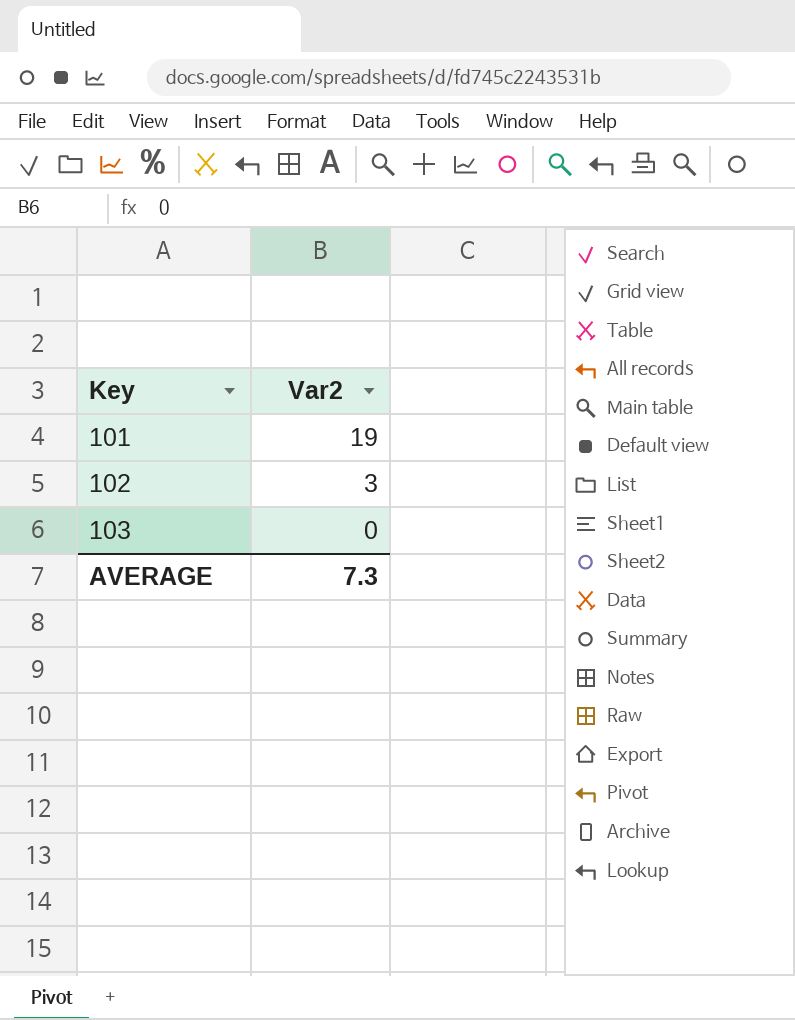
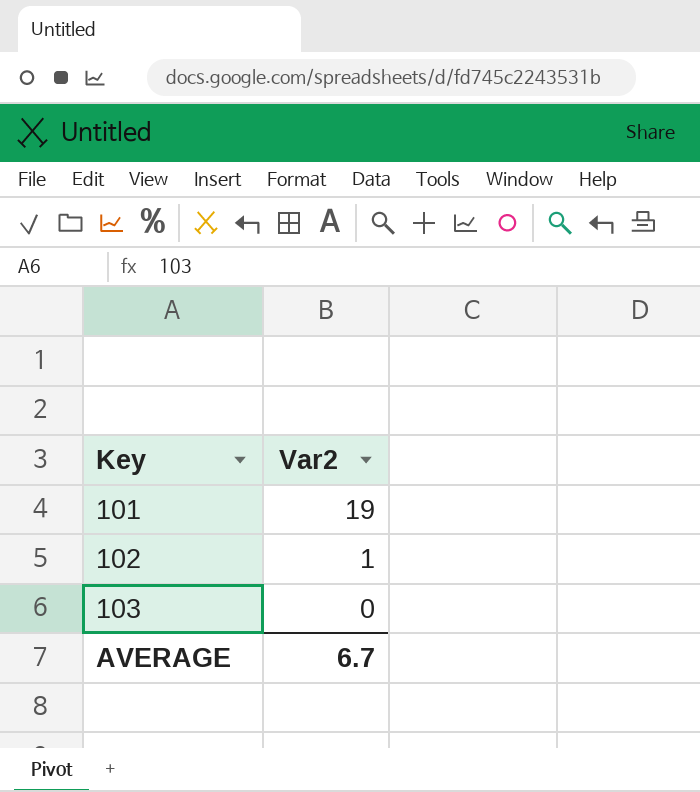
102 | Var2: 3 -> 1
AVERAGE | Var2: 7.3 -> 6.7

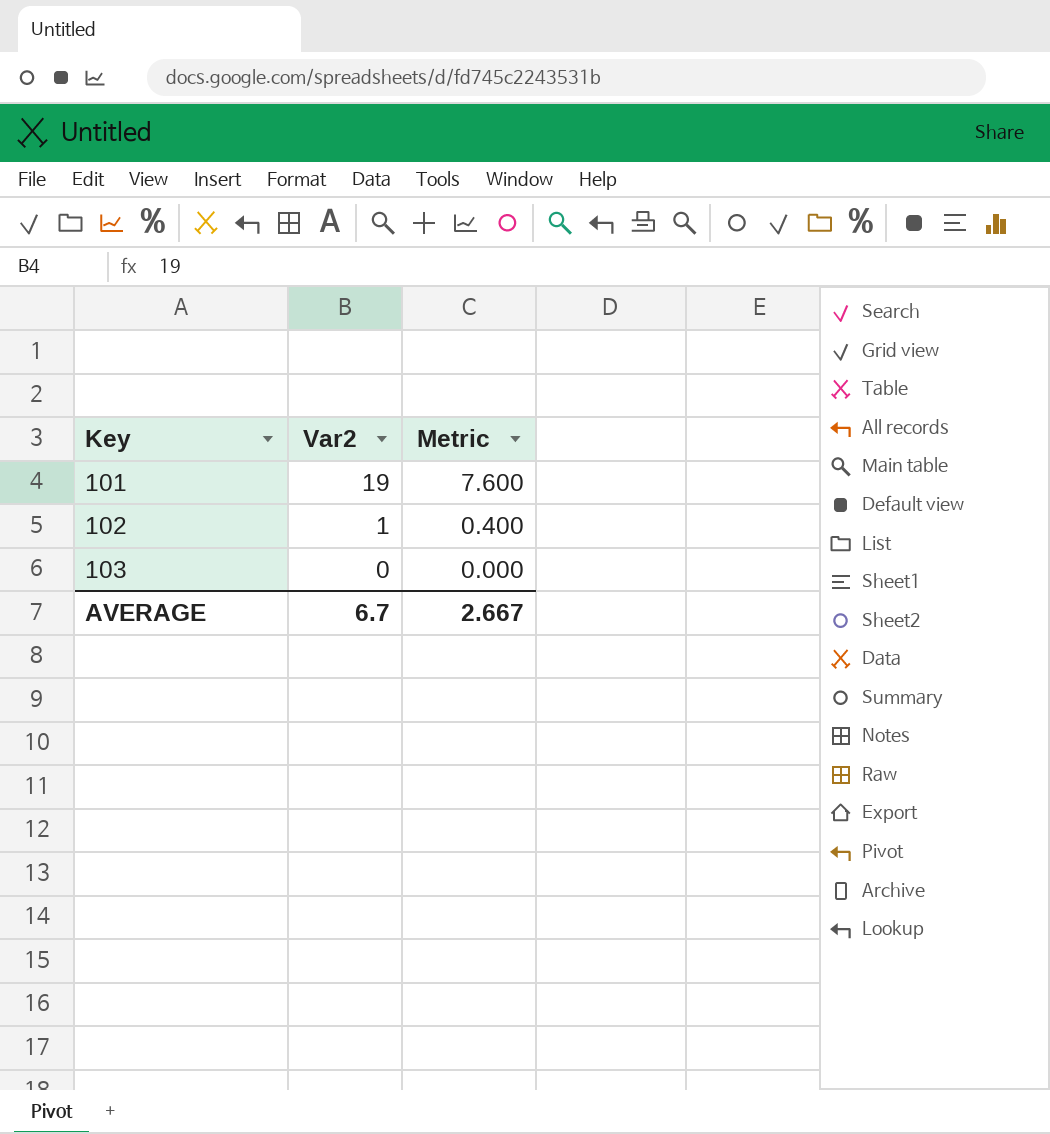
column Metric | formula: none -> [Var2] * 0.4

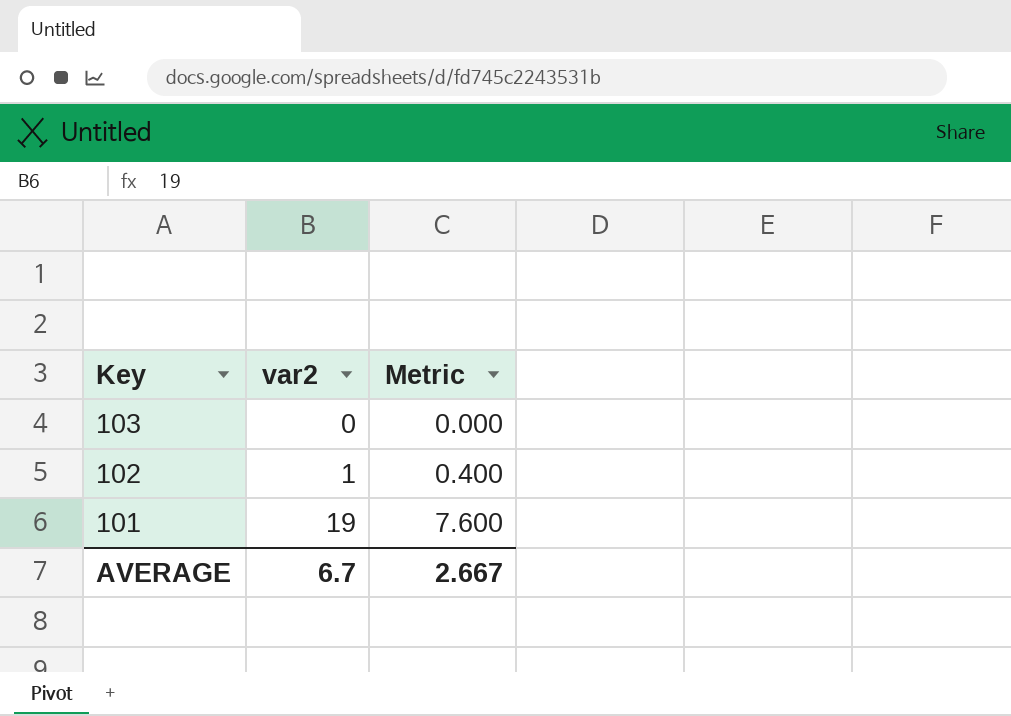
row order: Key ascending -> Key descending
column name: Var2 -> var2

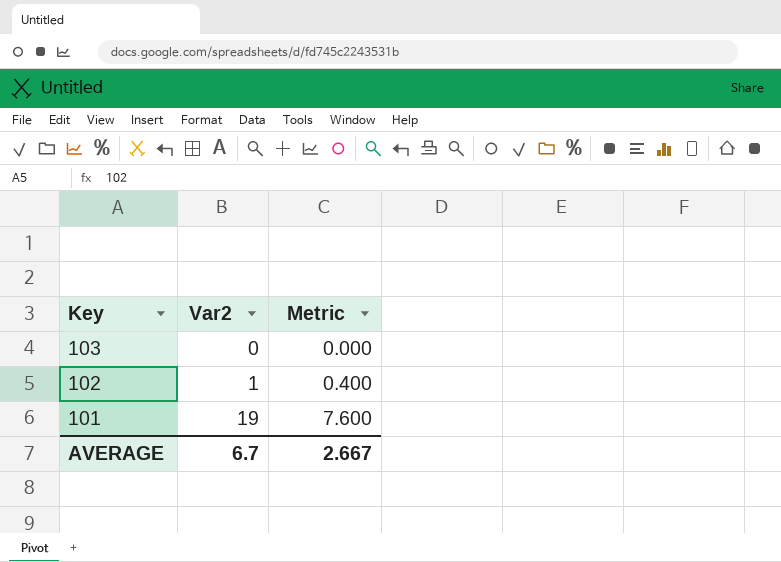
column name: var2 -> Var2

